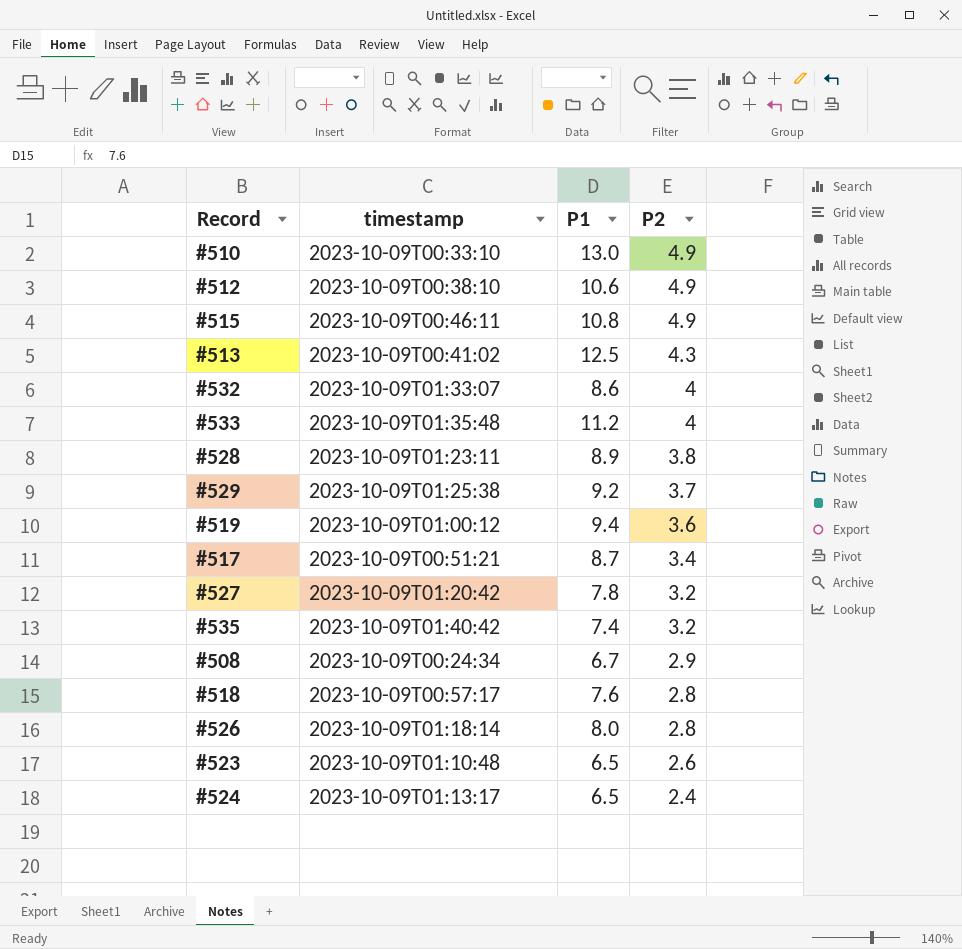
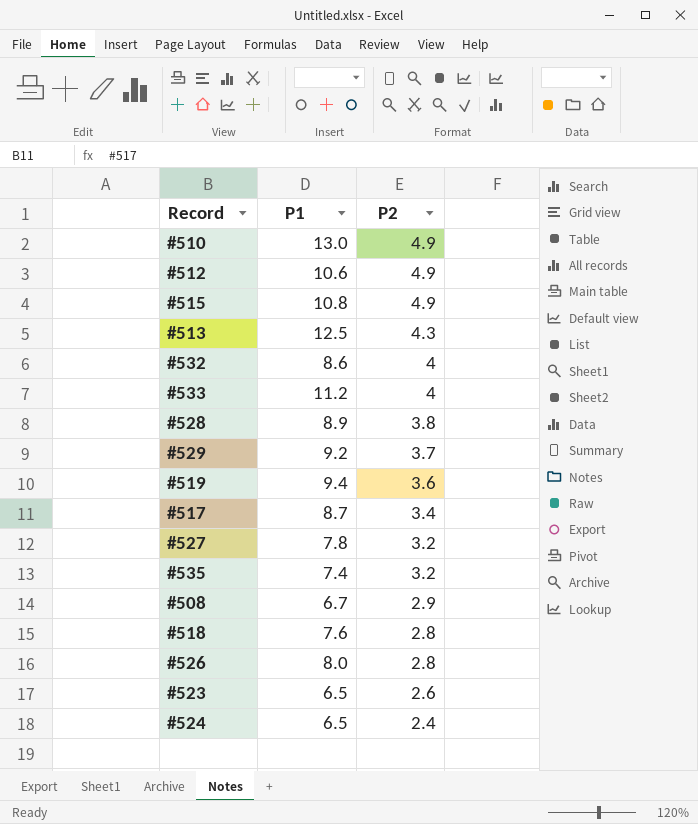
column timestamp | position: 2 -> none

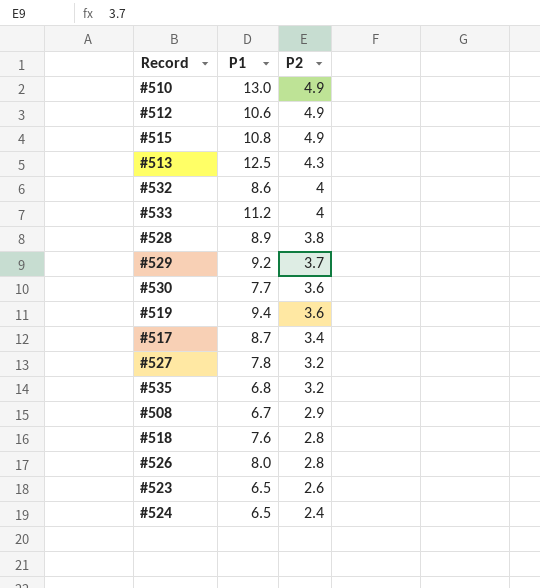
row #530: none -> 7.7 | 3.6
#535 | P1: 7.4 -> 6.8

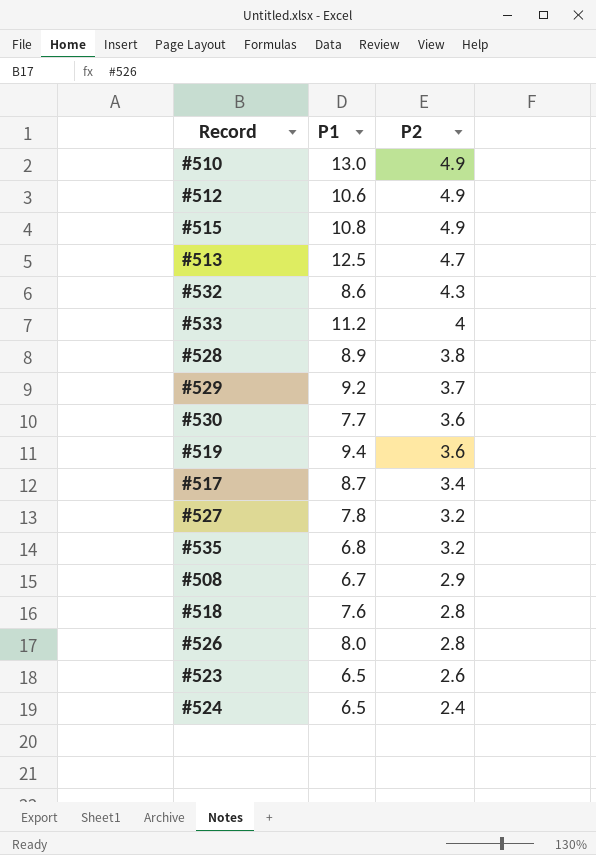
#513 | P2: 4.3 -> 4.7
#532 | P2: 4 -> 4.3

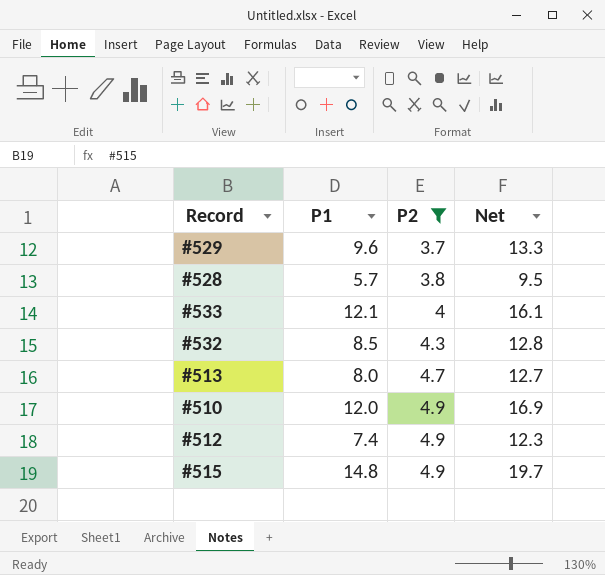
filter: none -> P2 >= 3.7
row order: P2 descending -> P2 ascending
column Net | formula: none -> [P1] + [P2]
#529 | P1: 9.2 -> 9.6
#528 | P1: 8.9 -> 5.7
#533 | P1: 11.2 -> 12.1
#532 | P1: 8.6 -> 8.5
#513 | P1: 12.5 -> 8.0
#510 | P1: 13.0 -> 12.0
#512 | P1: 10.6 -> 7.4
#515 | P1: 10.8 -> 14.8

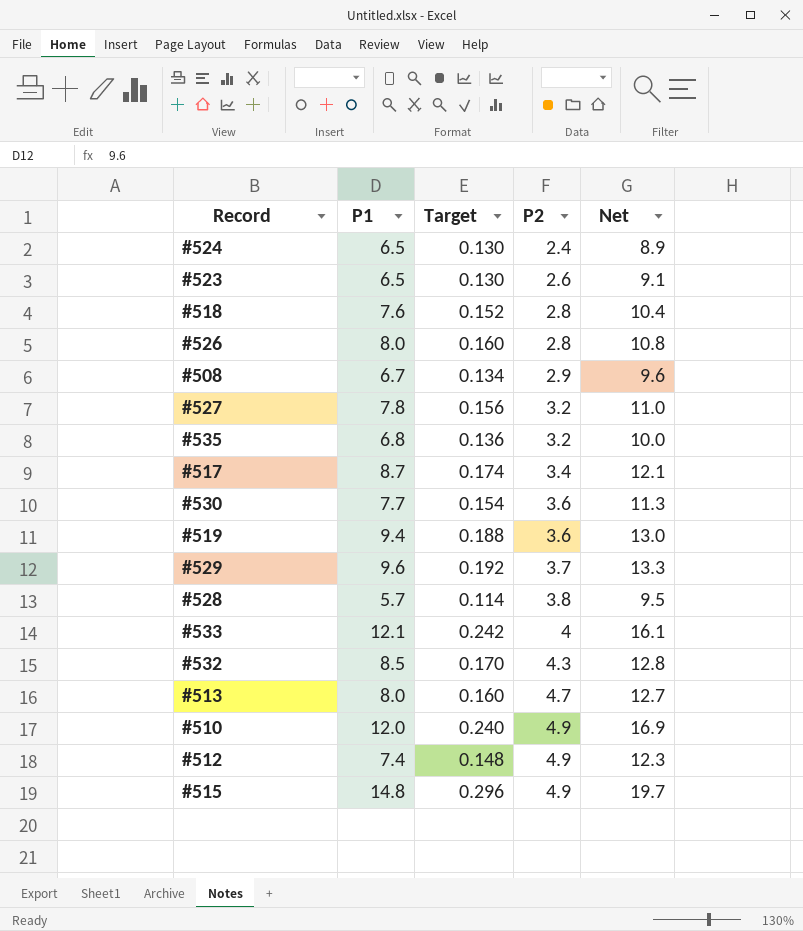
filter: P2 >= 3.7 -> none
column Target | formula: none -> [P1] * 0.02

